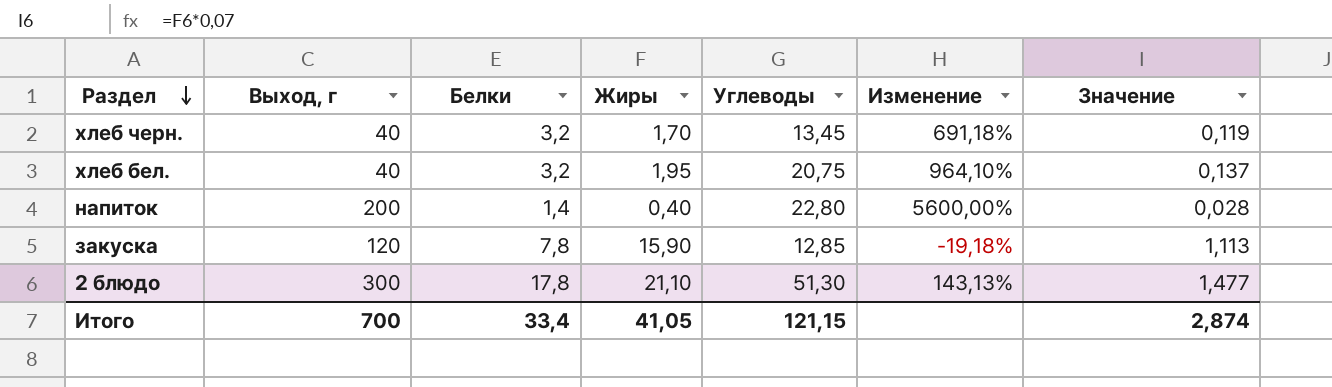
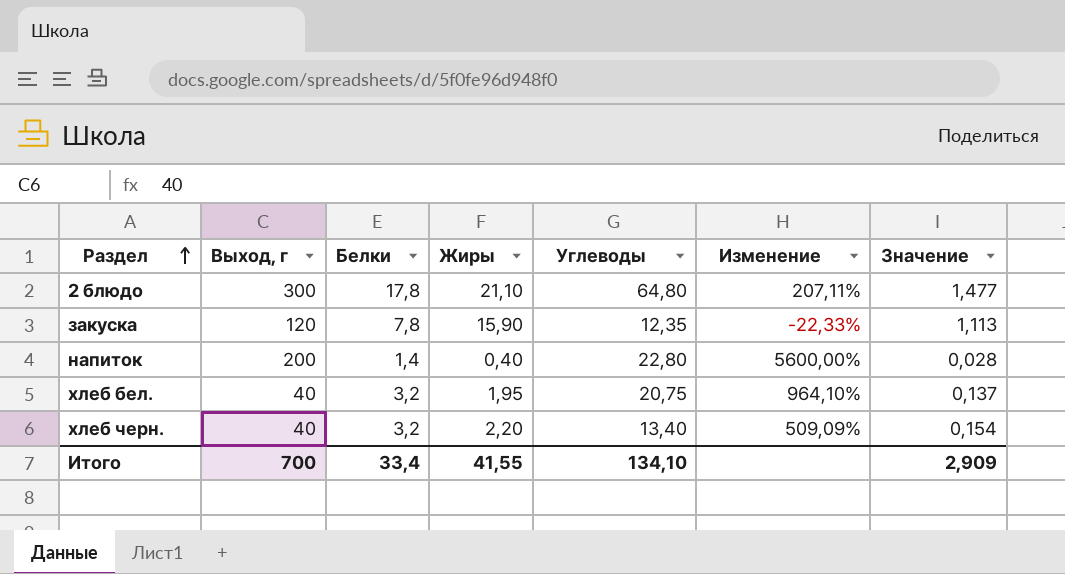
row order: Раздел descending -> Раздел ascending
2 блюдо | Углеводы: 51,30 -> 64,80
2 блюдо | Изменение: 143,13% -> 207,11%
закуска | Углеводы: 12,85 -> 12,35
закуска | Изменение: -19,18% -> -22,33%
хлеб черн. | Жиры: 1,70 -> 2,20
хлеб черн. | Углеводы: 13,45 -> 13,40
хлеб черн. | Изменение: 691,18% -> 509,09%
хлеб черн. | Значение: 0,119 -> 0,154
Итого | Жиры: 41,05 -> 41,55
Итого | Углеводы: 121,15 -> 134,10
Итого | Значение: 2,874 -> 2,909

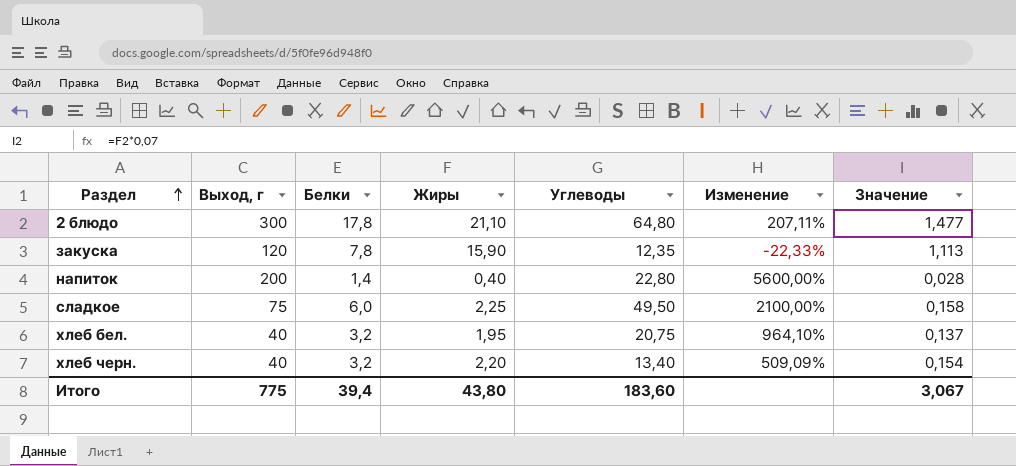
row сладкое: none -> 75 | 6,0 | 2,25 | 49,50 | 2100,00% | 0,158
Итого | Выход, г: 700 -> 775
Итого | Белки: 33,4 -> 39,4
Итого | Жиры: 41,55 -> 43,80
Итого | Углеводы: 134,10 -> 183,60
Итого | Значение: 2,909 -> 3,067

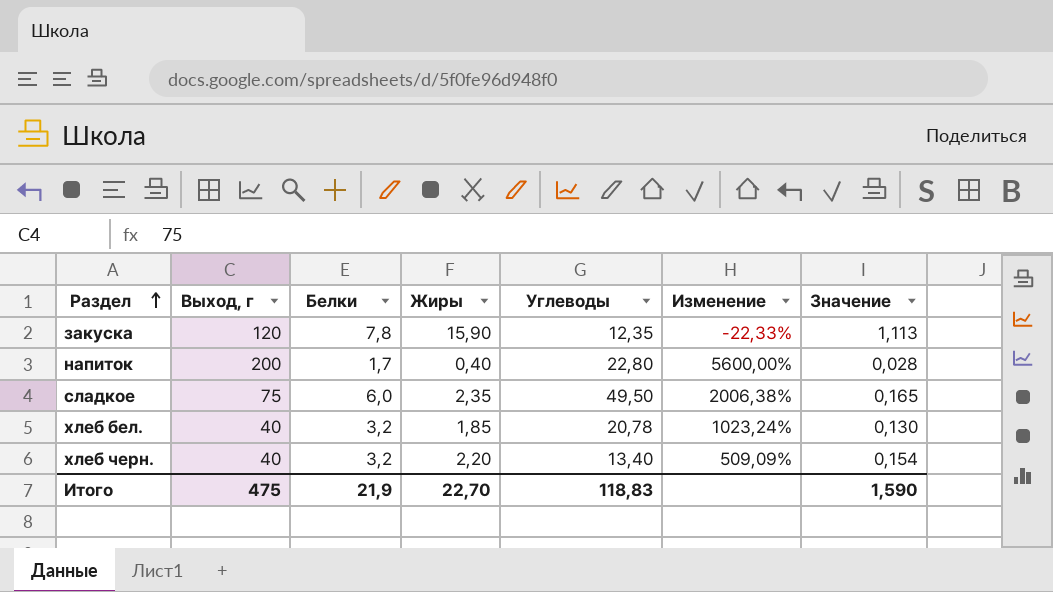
row 2 блюдо: 300 | 17,8 | 21,10 | 64,80 | 207,11% | 1,477 -> none
напиток | Белки: 1,4 -> 1,7
сладкое | Жиры: 2,25 -> 2,35
сладкое | Изменение: 2100,00% -> 2006,38%
сладкое | Значение: 0,158 -> 0,165
хлеб бел. | Жиры: 1,95 -> 1,85
хлеб бел. | Углеводы: 20,75 -> 20,78
хлеб бел. | Изменение: 964,10% -> 1023,24%
хлеб бел. | Значение: 0,137 -> 0,130
Итого | Выход, г: 775 -> 475
Итого | Белки: 39,4 -> 21,9
Итого | Жиры: 43,80 -> 22,70
Итого | Углеводы: 183,60 -> 118,83
Итого | Значение: 3,067 -> 1,590

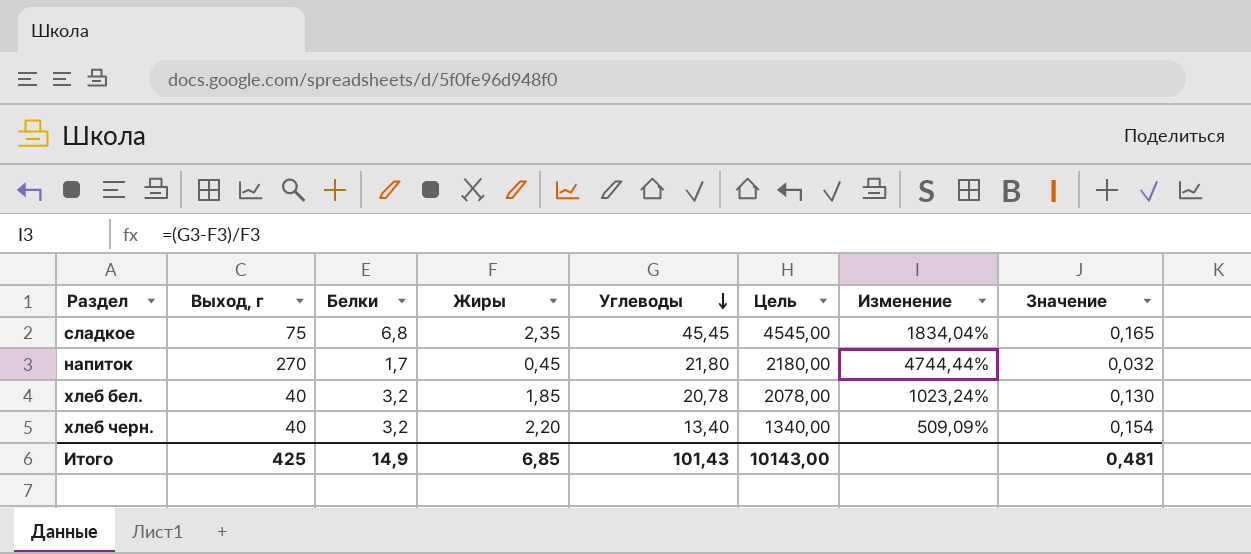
row order: Раздел ascending -> Углеводы descending
column Цель | formula: none -> [Углеводы] * 100
row закуска: 120 | 7,8 | 15,90 | 12,35 | -22,33% | 1,113 -> none
сладкое | Белки: 6,0 -> 6,8
сладкое | Углеводы: 49,50 -> 45,45
сладкое | Изменение: 2006,38% -> 1834,04%
напиток | Выход, г: 200 -> 270
напиток | Жиры: 0,40 -> 0,45
напиток | Углеводы: 22,80 -> 21,80
напиток | Изменение: 5600,00% -> 4744,44%
напиток | Значение: 0,028 -> 0,032
Итого | Выход, г: 475 -> 425
Итого | Белки: 21,9 -> 14,9
Итого | Жиры: 22,70 -> 6,85
Итого | Углеводы: 118,83 -> 101,43
Итого | Значение: 1,590 -> 0,481

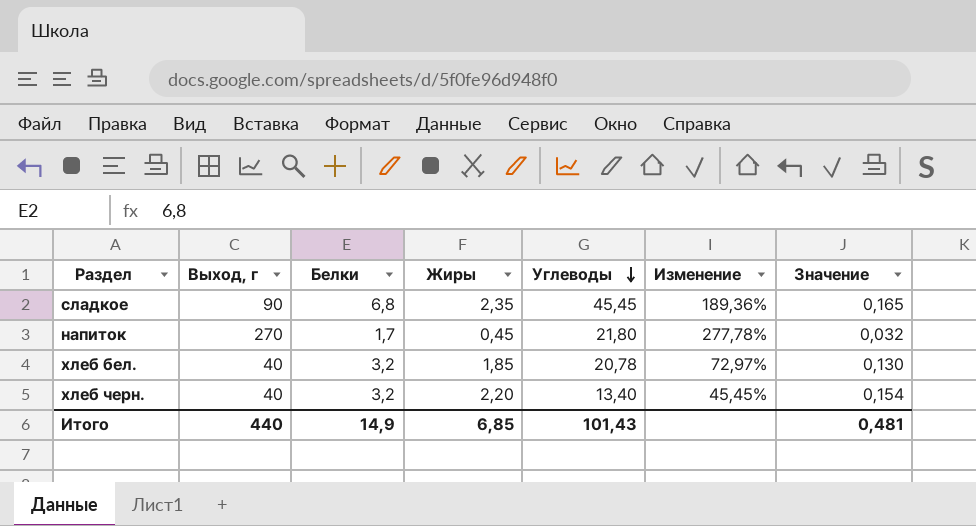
column Цель | formula: [Углеводы] * 100 -> none
column Изменение | formula: ([Углеводы] - [Жиры]) / [Жиры] -> ([Белки] - [Жиры]) / [Жиры]
сладкое | Выход, г: 75 -> 90
Итого | Выход, г: 425 -> 440

